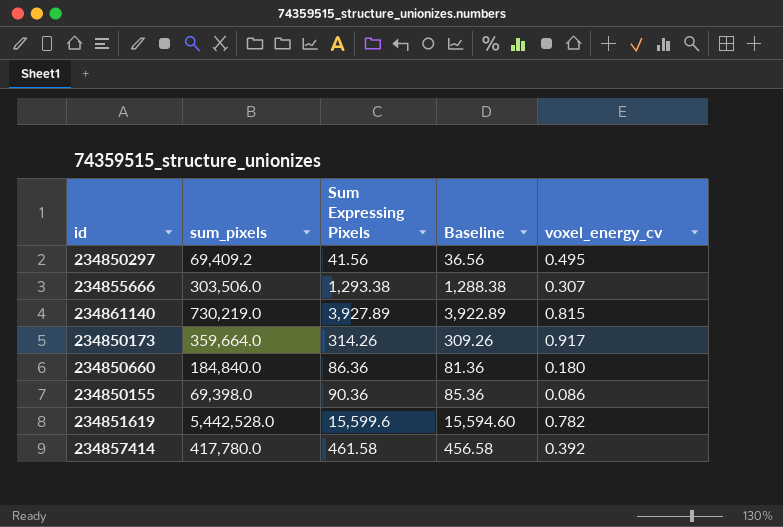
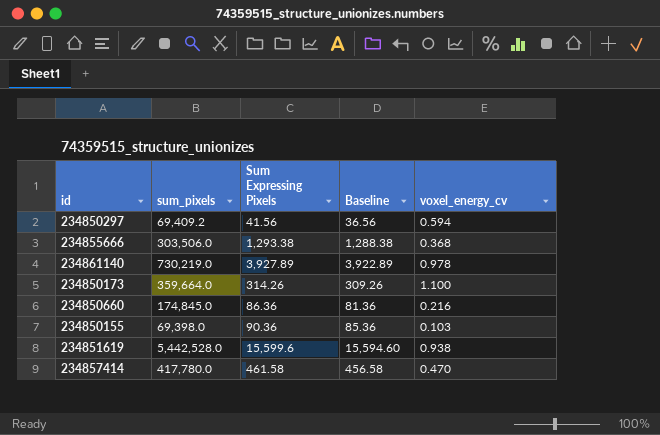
234850297 | voxel_energy_cv: 0.495 -> 0.594
234855666 | voxel_energy_cv: 0.307 -> 0.368
234861140 | voxel_energy_cv: 0.815 -> 0.978
234850173 | voxel_energy_cv: 0.917 -> 1.100
234850660 | sum_pixels: 184,840.0 -> 174,845.0
234850660 | voxel_energy_cv: 0.180 -> 0.216
234850155 | voxel_energy_cv: 0.086 -> 0.103
234851619 | voxel_energy_cv: 0.782 -> 0.938
234857414 | voxel_energy_cv: 0.392 -> 0.470

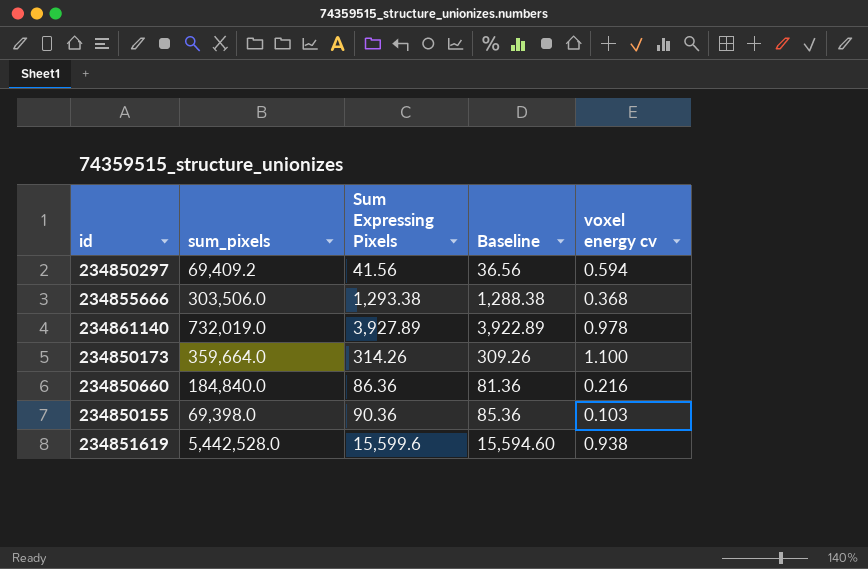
column name: voxel_energy_cv -> voxel energy cv
row 234857414: 417,780.0 | 461.58 | 456.58 | 0.470 -> none
234861140 | sum_pixels: 730,219.0 -> 732,019.0
234850660 | sum_pixels: 174,845.0 -> 184,840.0

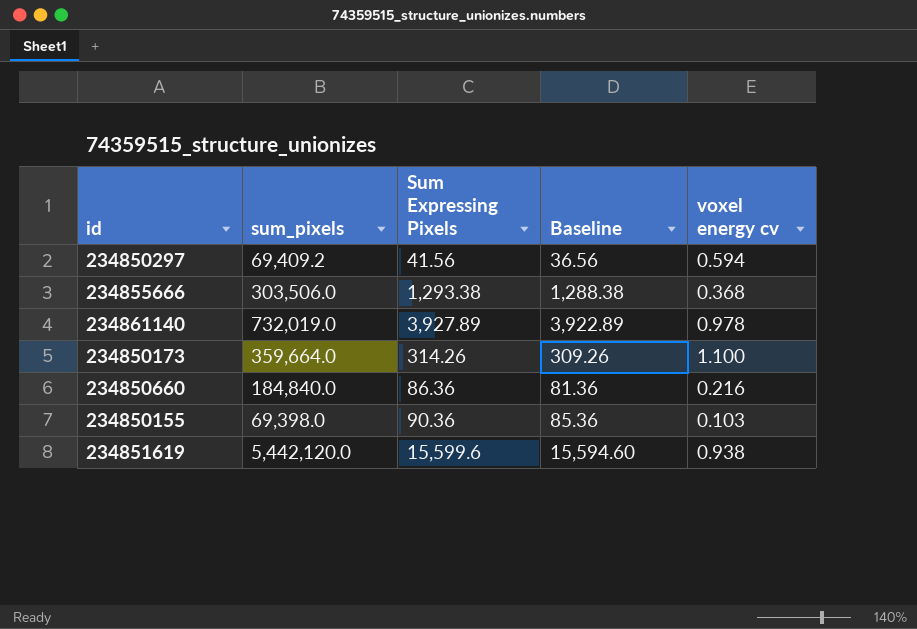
234851619 | sum_pixels: 5,442,528.0 -> 5,442,120.0

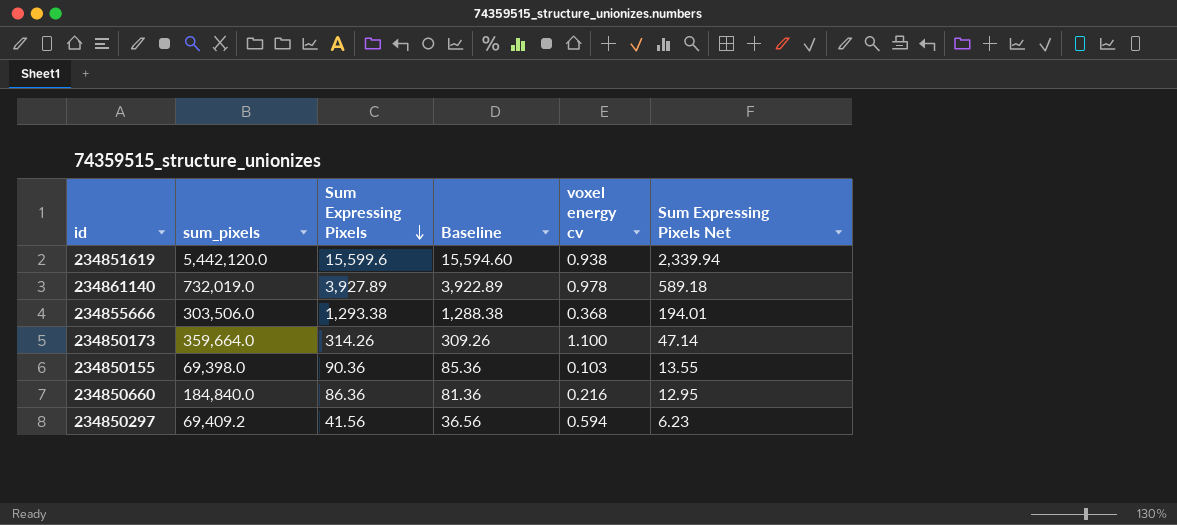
row order: none -> Sum Expressing Pixels descending
column Sum Expressing Pixels Net | formula: none -> [Sum Expressing Pixels] * 0.15

